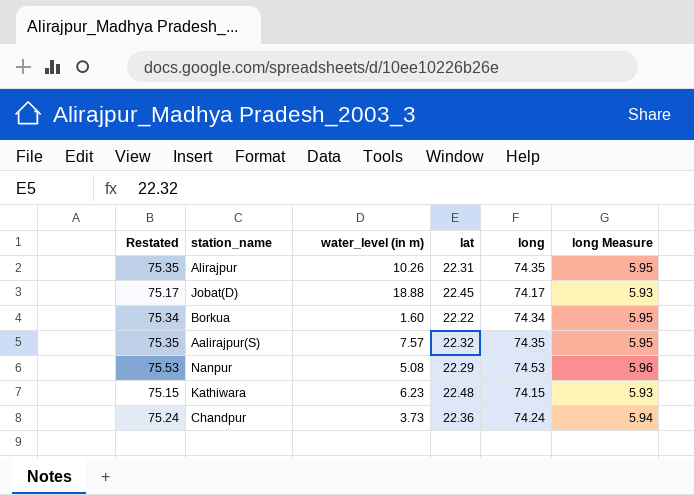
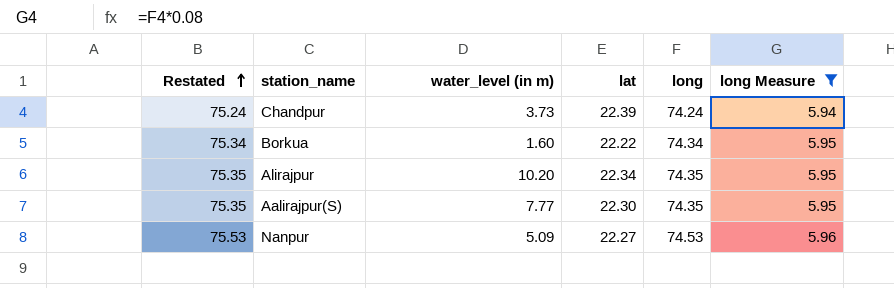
filter: none -> long Measure != 5.93
row order: none -> Restated ascending
Chandpur | lat: 22.36 -> 22.39
Alirajpur | water_level (in m): 10.26 -> 10.20
Alirajpur | lat: 22.31 -> 22.34
Aalirajpur(S) | water_level (in m): 7.57 -> 7.77
Aalirajpur(S) | lat: 22.32 -> 22.30
Nanpur | water_level (in m): 5.08 -> 5.09
Nanpur | lat: 22.29 -> 22.27

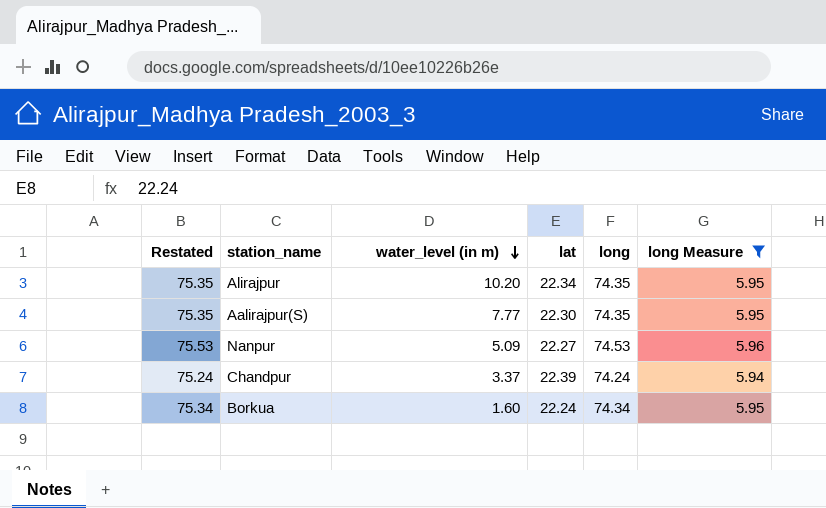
row order: Restated ascending -> water_level (in m) descending
Chandpur | water_level (in m): 3.73 -> 3.37
Borkua | lat: 22.22 -> 22.24

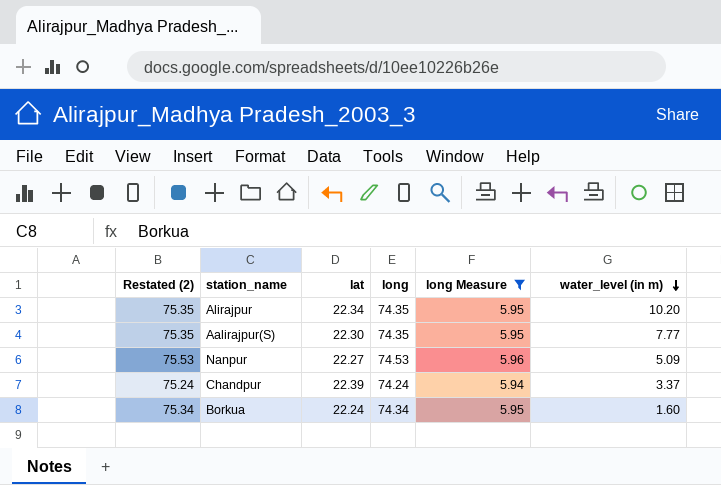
column name: Restated -> Restated (2)
column water_level (in m) | position: 3 -> 6

